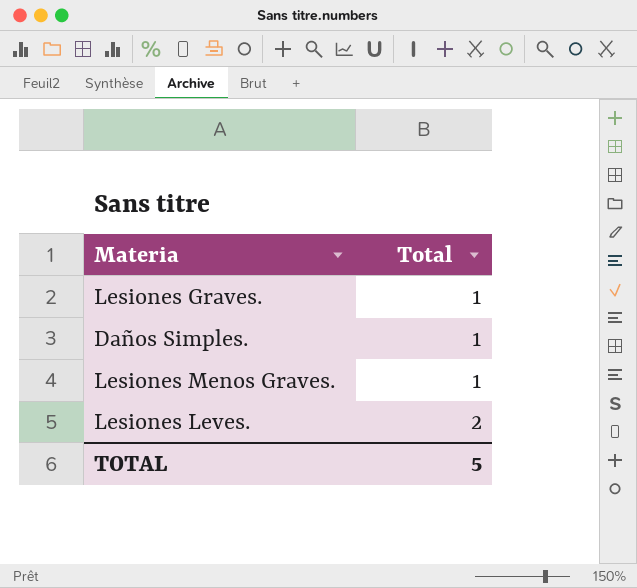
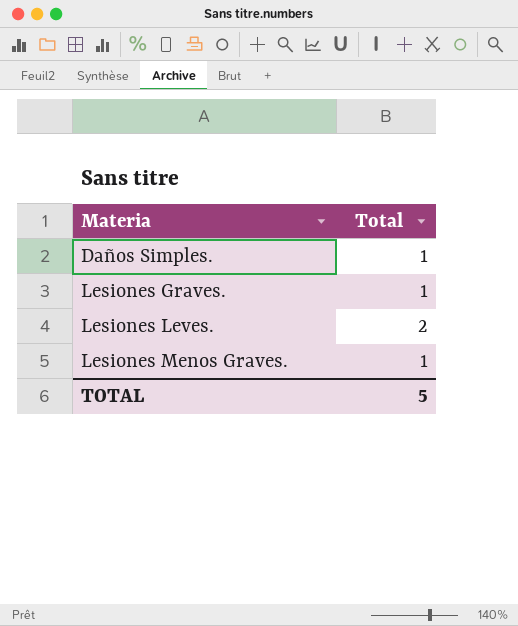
row order: Total ascending -> Materia ascending

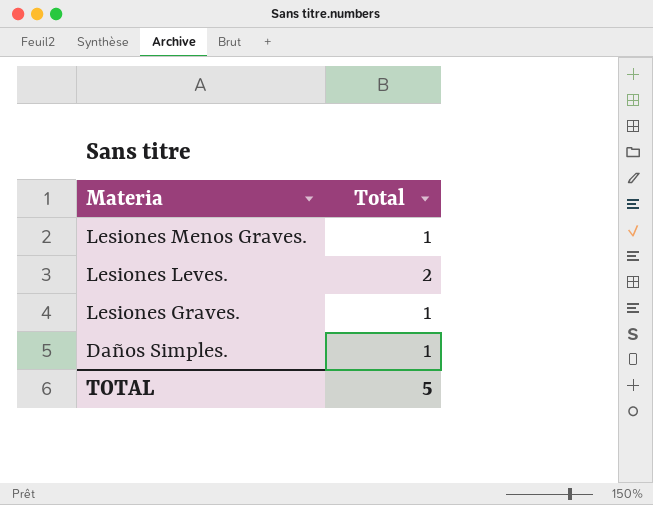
row order: Materia ascending -> Materia descending

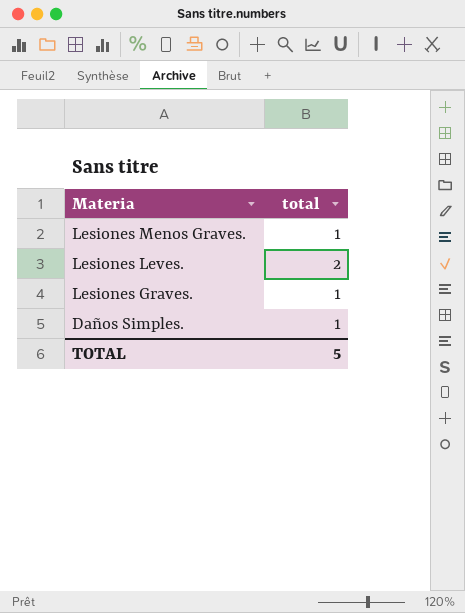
column name: Total -> total

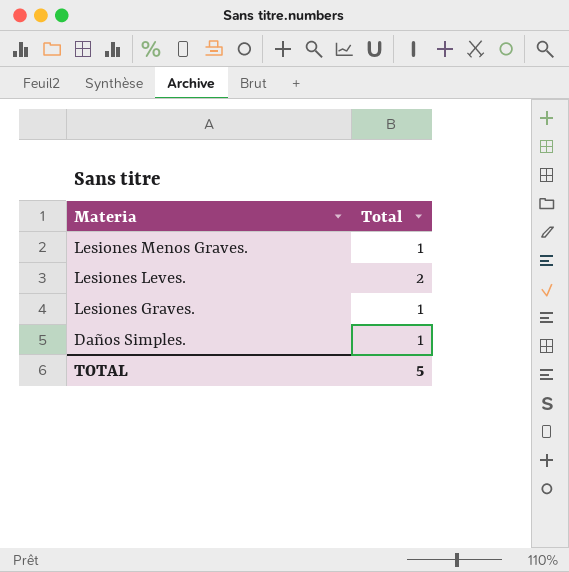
column name: total -> Total

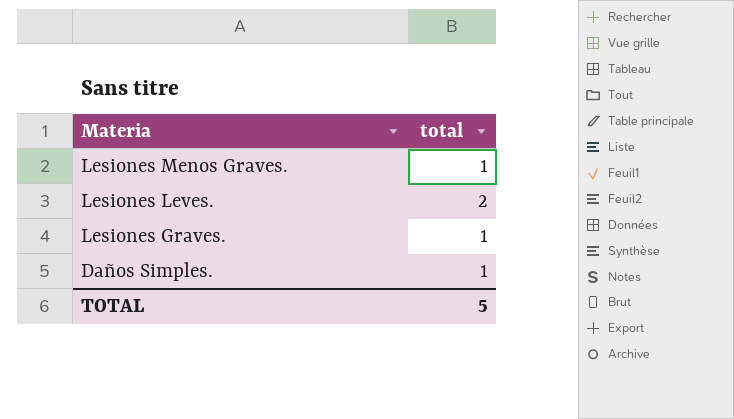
column name: Total -> total

